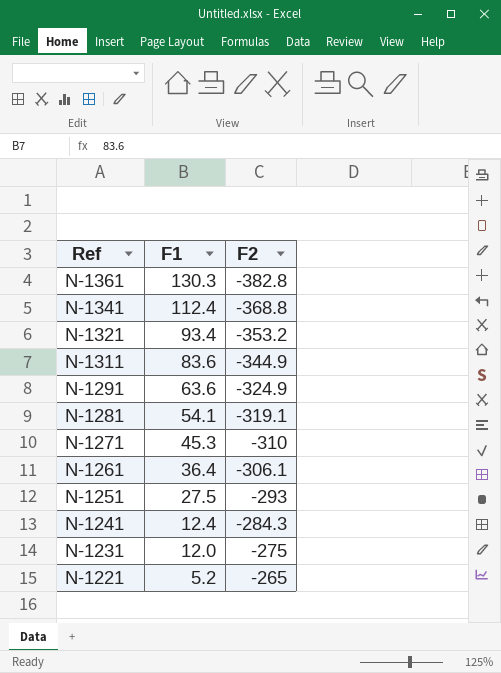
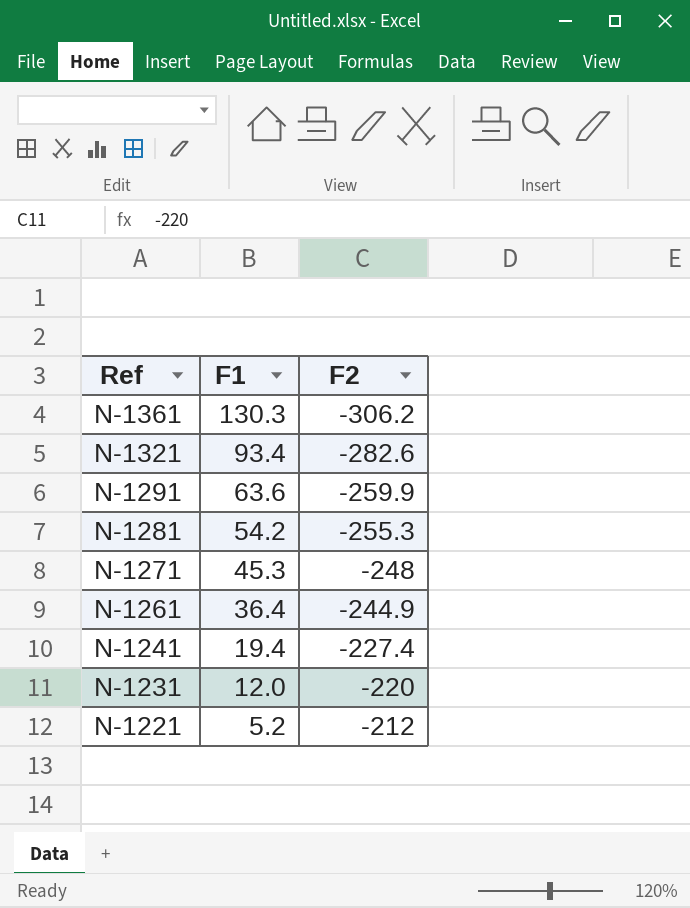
row N-1341: 112.4 | -368.8 -> none
row N-1311: 83.6 | -344.9 -> none
row N-1251: 27.5 | -293 -> none
N-1361 | F2: -382.8 -> -306.2
N-1321 | F2: -353.2 -> -282.6
N-1291 | F2: -324.9 -> -259.9
N-1281 | F1: 54.1 -> 54.2
N-1281 | F2: -319.1 -> -255.3
N-1271 | F2: -310 -> -248
N-1261 | F2: -306.1 -> -244.9
N-1241 | F1: 12.4 -> 19.4
N-1241 | F2: -284.3 -> -227.4
N-1231 | F2: -275 -> -220
N-1221 | F2: -265 -> -212

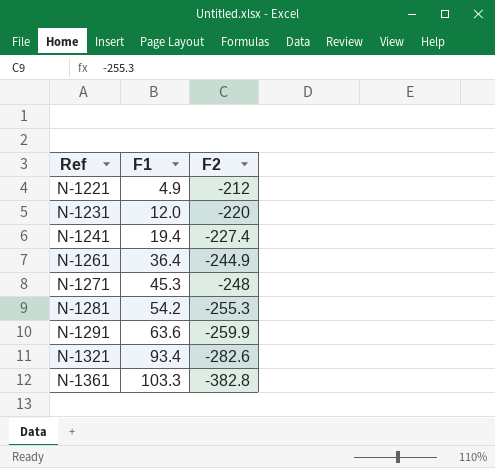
row order: Ref descending -> Ref ascending
N-1221 | F1: 5.2 -> 4.9
N-1361 | F1: 130.3 -> 103.3
N-1361 | F2: -306.2 -> -382.8

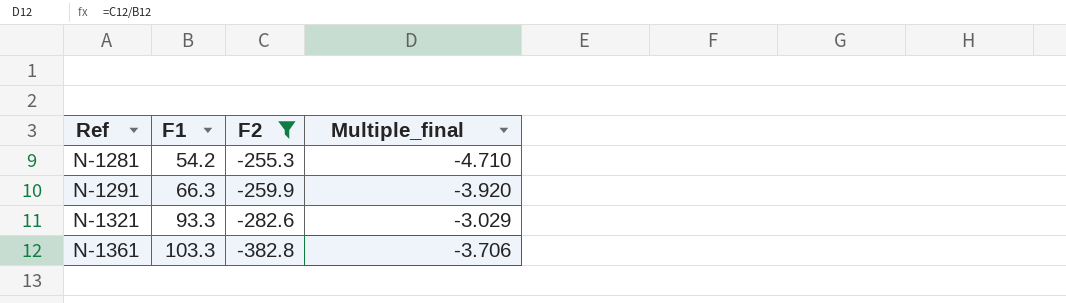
filter: none -> F2 <= -255.3
column Multiple_final | formula: none -> [F2] / [F1]
N-1291 | F1: 63.6 -> 66.3
N-1321 | F1: 93.4 -> 93.3

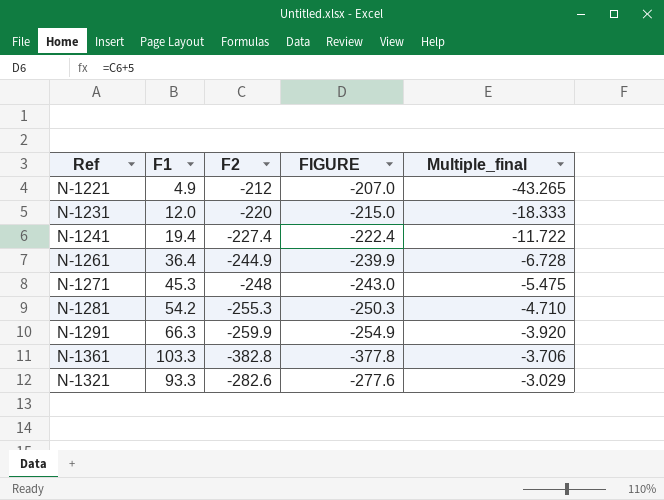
filter: F2 <= -255.3 -> none
row order: Ref ascending -> Multiple_final ascending
column FIGURE | formula: none -> [F2] + 5

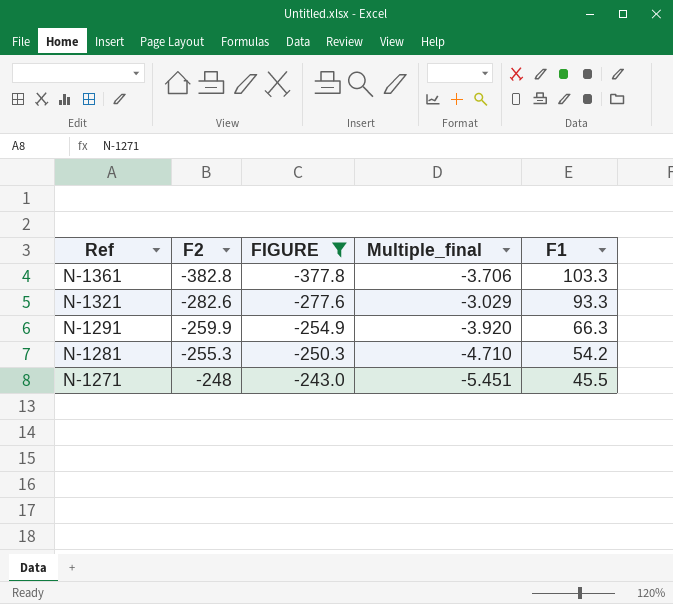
filter: none -> FIGURE <= -243.0
row order: Multiple_final ascending -> Ref descending
column F1 | position: 2 -> 5
N-1271 | Multiple_final: -5.475 -> -5.451
N-1271 | F1: 45.3 -> 45.5

